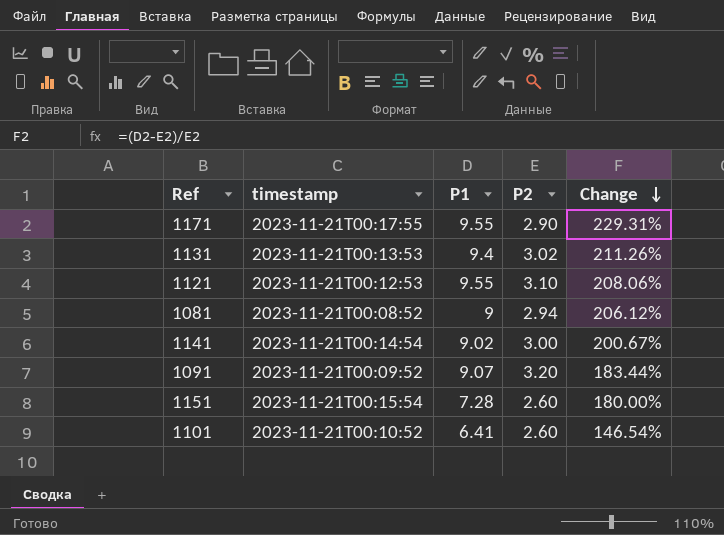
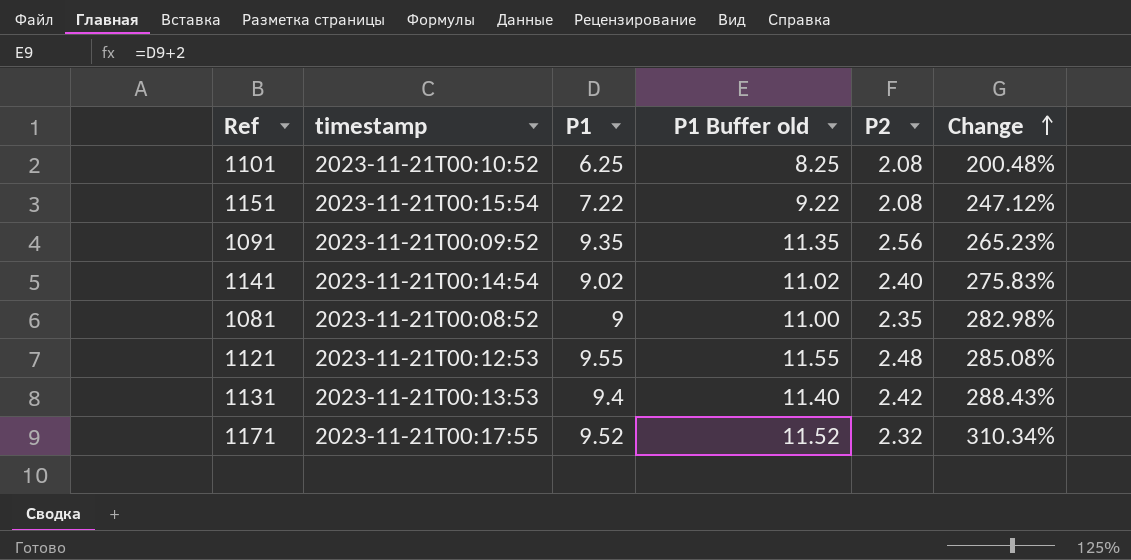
row order: Change descending -> Change ascending
column P1 Buffer old | formula: none -> [P1] + 2
1101 | P1: 6.41 -> 6.25
1101 | P2: 2.60 -> 2.08
1101 | Change: 146.54% -> 200.48%
1151 | P1: 7.28 -> 7.22
1151 | P2: 2.60 -> 2.08
1151 | Change: 180.00% -> 247.12%
1091 | P1: 9.07 -> 9.35
1091 | P2: 3.20 -> 2.56
1091 | Change: 183.44% -> 265.23%
1141 | P2: 3.00 -> 2.40
1141 | Change: 200.67% -> 275.83%
1081 | P2: 2.94 -> 2.35
1081 | Change: 206.12% -> 282.98%
1121 | P2: 3.10 -> 2.48
1121 | Change: 208.06% -> 285.08%
1131 | P2: 3.02 -> 2.42
1131 | Change: 211.26% -> 288.43%
1171 | P1: 9.55 -> 9.52
1171 | P2: 2.90 -> 2.32
1171 | Change: 229.31% -> 310.34%

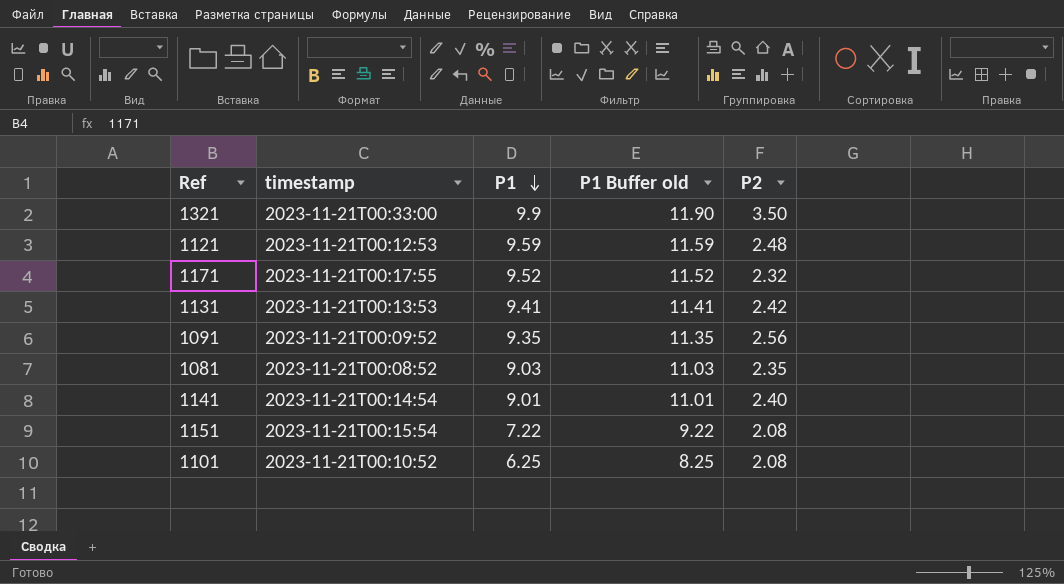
row order: Change ascending -> P1 descending
column Change | formula: ([P1] - [P2]) / [P2] -> none
row 1321: none -> 2023-11-21T00:33:00 | 9.9 | 11.90 | 3.50
1121 | P1: 9.55 -> 9.59
1121 | P1 Buffer old: 11.55 -> 11.59
1131 | P1: 9.4 -> 9.41
1131 | P1 Buffer old: 11.40 -> 11.41
1081 | P1: 9 -> 9.03
1081 | P1 Buffer old: 11.00 -> 11.03
1141 | P1: 9.02 -> 9.01
1141 | P1 Buffer old: 11.02 -> 11.01

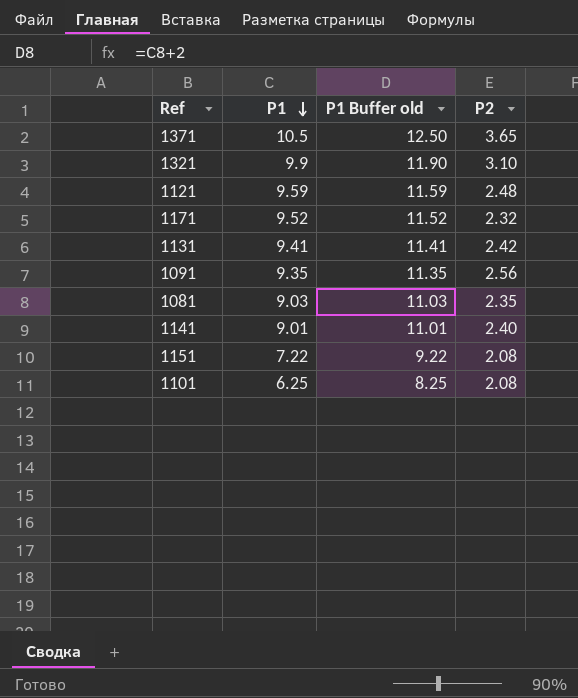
column timestamp | position: 2 -> none
row 1371: none -> 10.5 | 12.50 | 3.65
1321 | P2: 3.50 -> 3.10

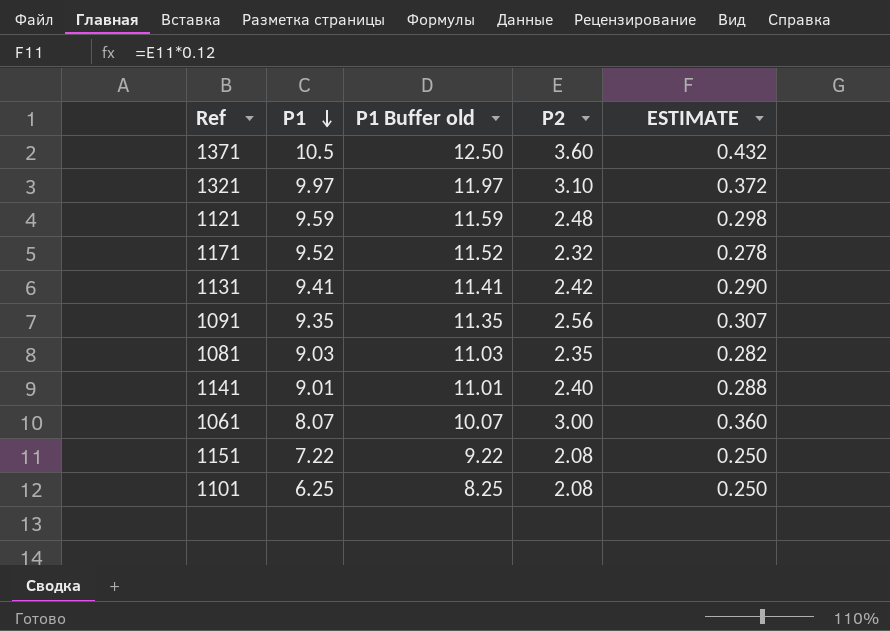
column ESTIMATE | formula: none -> [P2] * 0.12
1371 | P2: 3.65 -> 3.60
1321 | P1: 9.9 -> 9.97
1321 | P1 Buffer old: 11.90 -> 11.97
row 1061: none -> 8.07 | 10.07 | 3.00 | 0.360

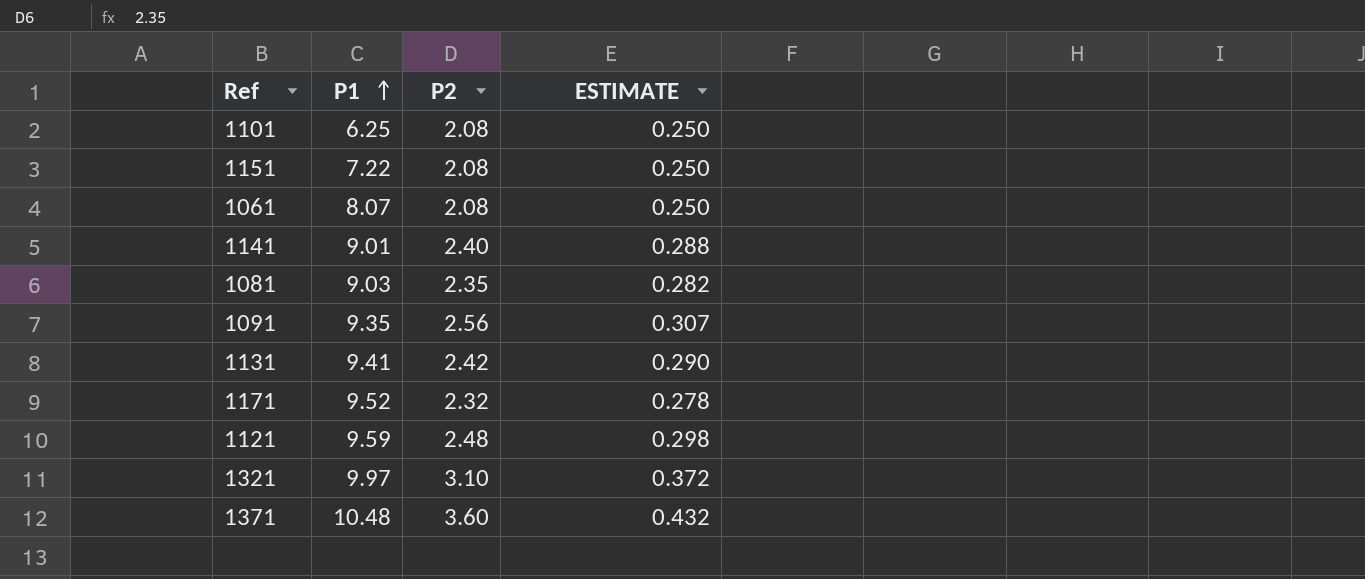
row order: P1 descending -> P1 ascending
column P1 Buffer old | formula: [P1] + 2 -> none
1061 | P2: 3.00 -> 2.08
1061 | ESTIMATE: 0.360 -> 0.250
1371 | P1: 10.5 -> 10.48

